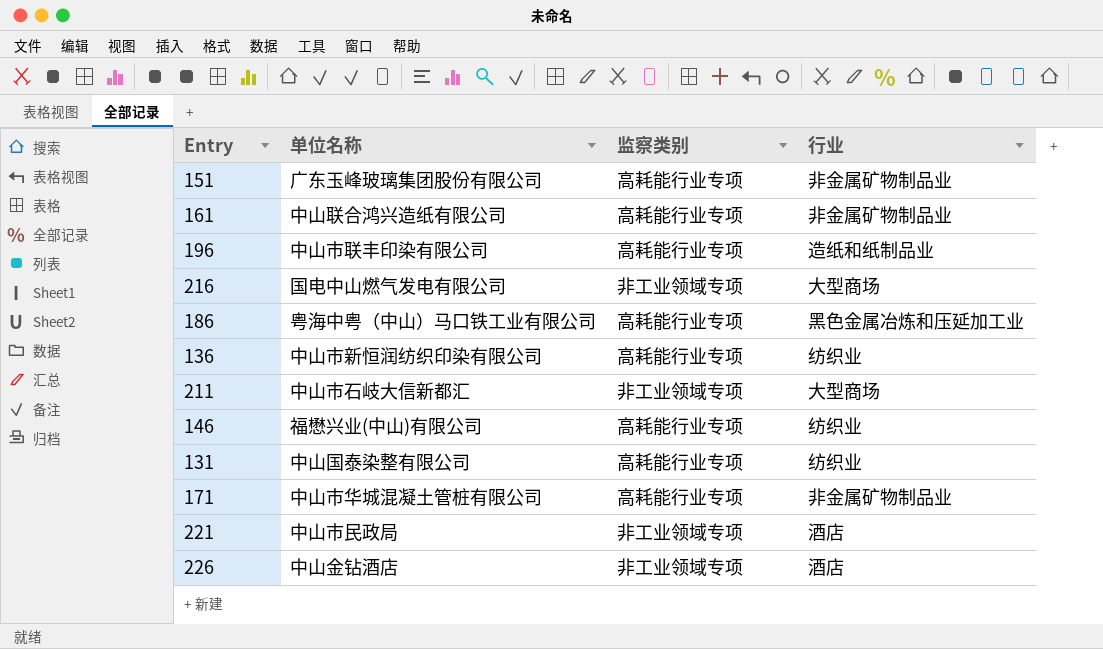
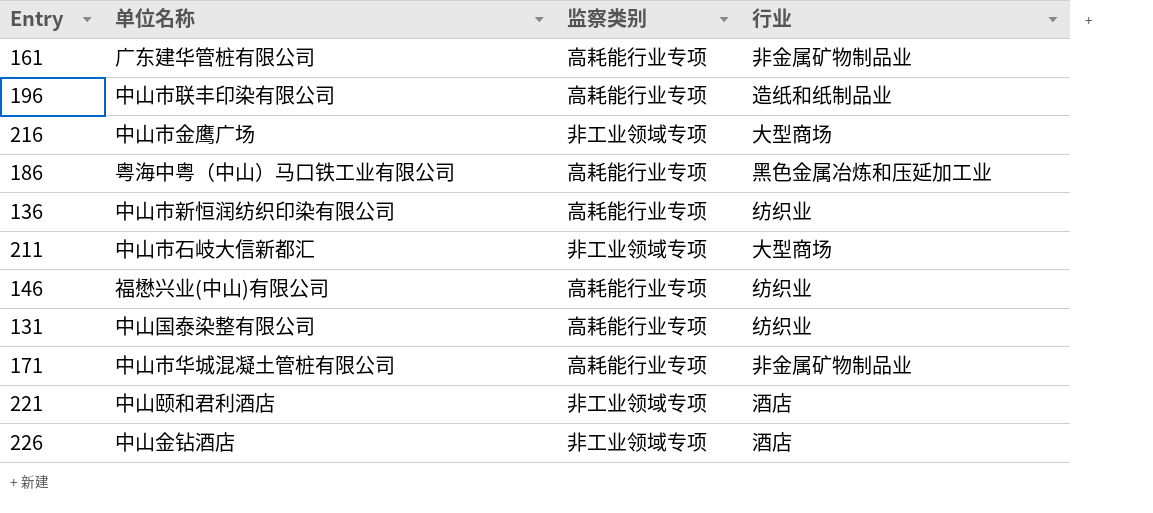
row 151: 广东玉峰玻璃集团股份有限公司 | 高耗能行业专项 | 非金属矿物制品业 -> none
161 | 单位名称: 中山联合鸿兴造纸有限公司 -> 广东建华管桩有限公司
216 | 单位名称: 国电中山燃气发电有限公司 -> 中山市金鹰广场
221 | 单位名称: 中山市民政局 -> 中山颐和君利酒店

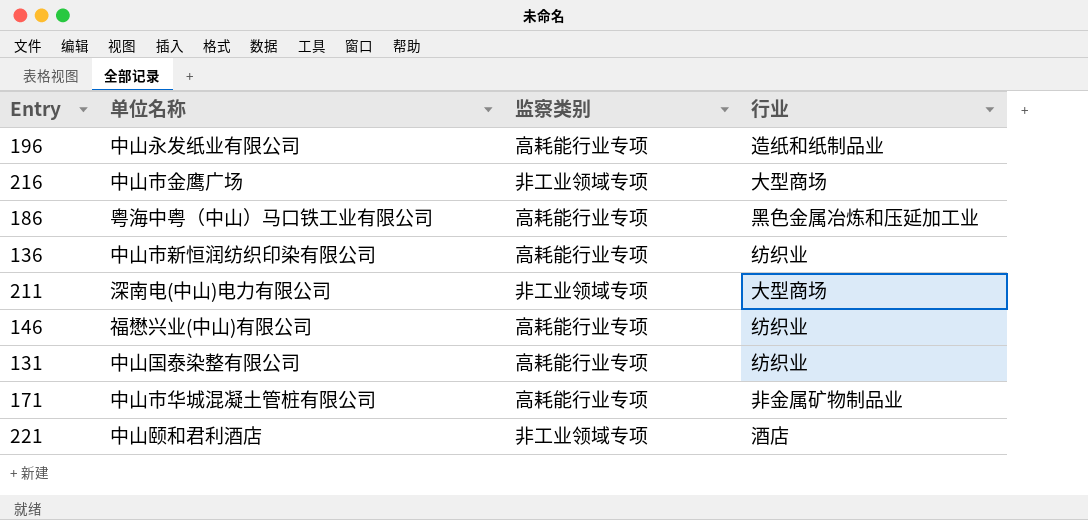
row 161: 广东建华管桩有限公司 | 高耗能行业专项 | 非金属矿物制品业 -> none
row 226: 中山金钻酒店 | 非工业领域专项 | 酒店 -> none
196 | 单位名称: 中山市联丰印染有限公司 -> 中山永发纸业有限公司
211 | 单位名称: 中山市石岐大信新都汇 -> 深南电(中山)电力有限公司

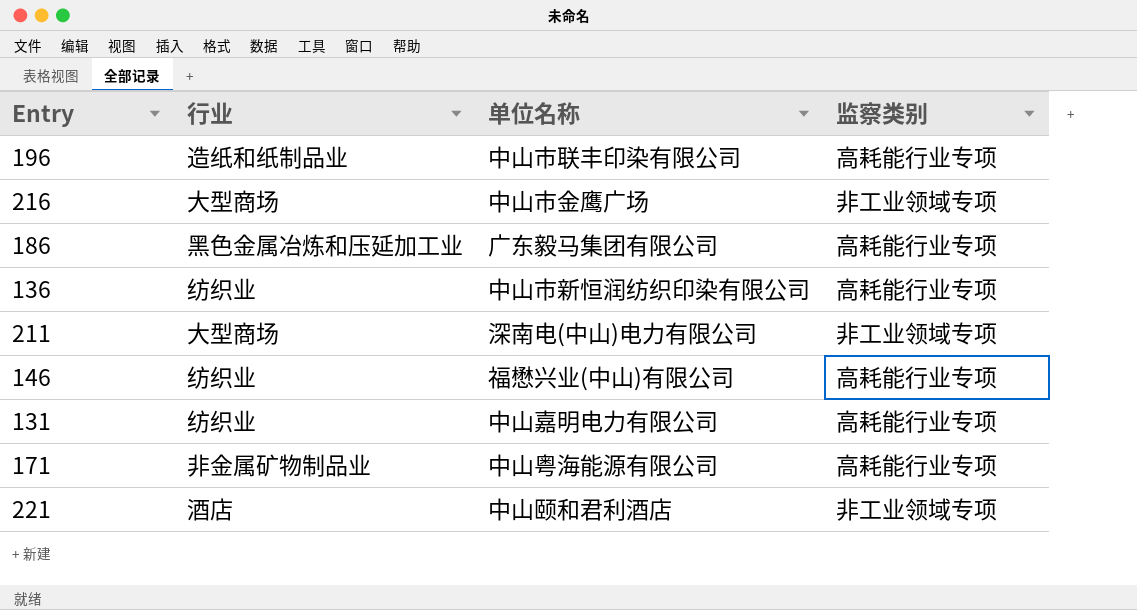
column 行业 | position: 4 -> 2
196 | 单位名称: 中山永发纸业有限公司 -> 中山市联丰印染有限公司
186 | 单位名称: 粤海中粤（中山）马口铁工业有限公司 -> 广东毅马集团有限公司
131 | 单位名称: 中山国泰染整有限公司 -> 中山嘉明电力有限公司
171 | 单位名称: 中山市华城混凝土管桩有限公司 -> 中山粤海能源有限公司

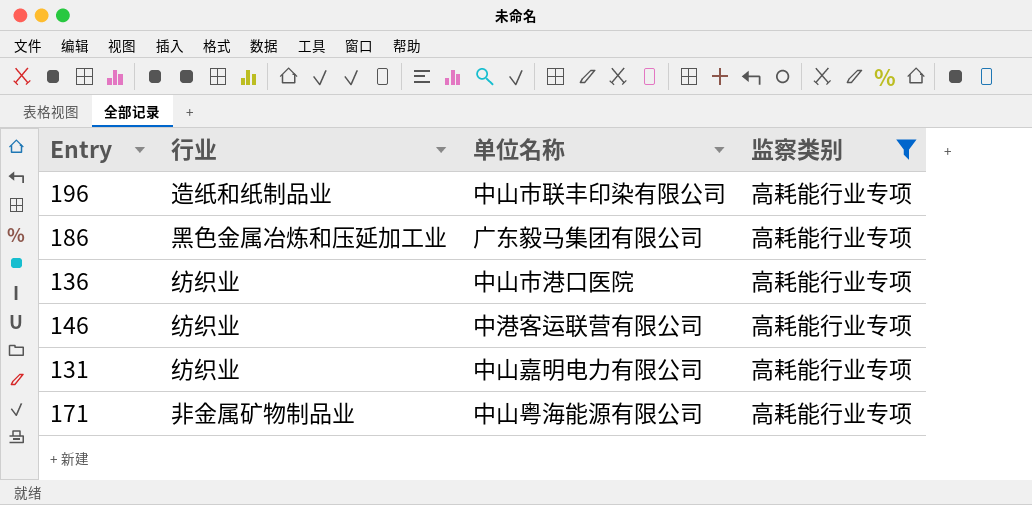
filter: none -> 监察类别 = 高耗能行业专项
136 | 单位名称: 中山市新恒润纺织印染有限公司 -> 中山市港口医院
146 | 单位名称: 福懋兴业(中山)有限公司 -> 中港客运联营有限公司

